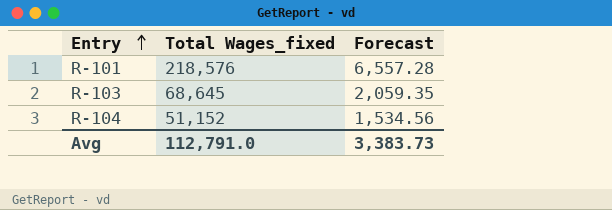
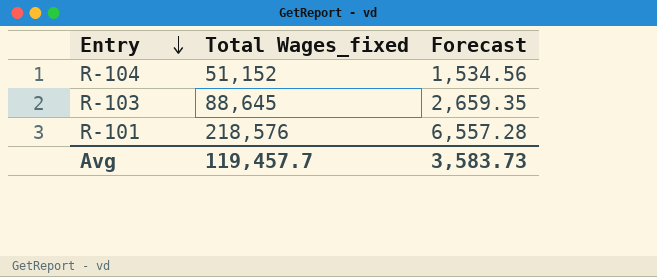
row order: Entry ascending -> Entry descending
R-103 | Total Wages_fixed: 68,645 -> 88,645
R-103 | Forecast: 2,059.35 -> 2,659.35
Avg | Total Wages_fixed: 112,791.0 -> 119,457.7
Avg | Forecast: 3,383.73 -> 3,583.73

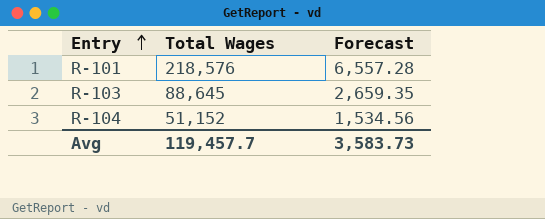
row order: Entry descending -> Entry ascending
column name: Total Wages_fixed -> Total Wages

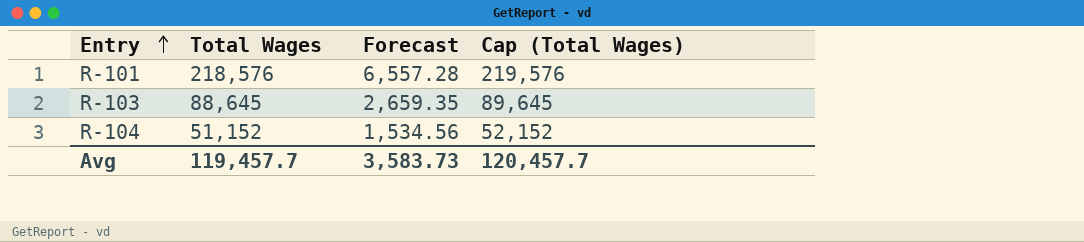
column Cap (Total Wages) | formula: none -> [Total Wages] + 1000

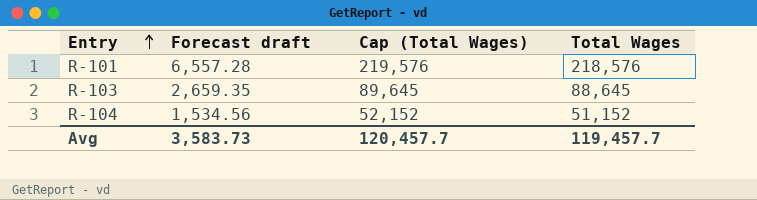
column name: Forecast -> Forecast draft
column Total Wages | position: 2 -> 4

